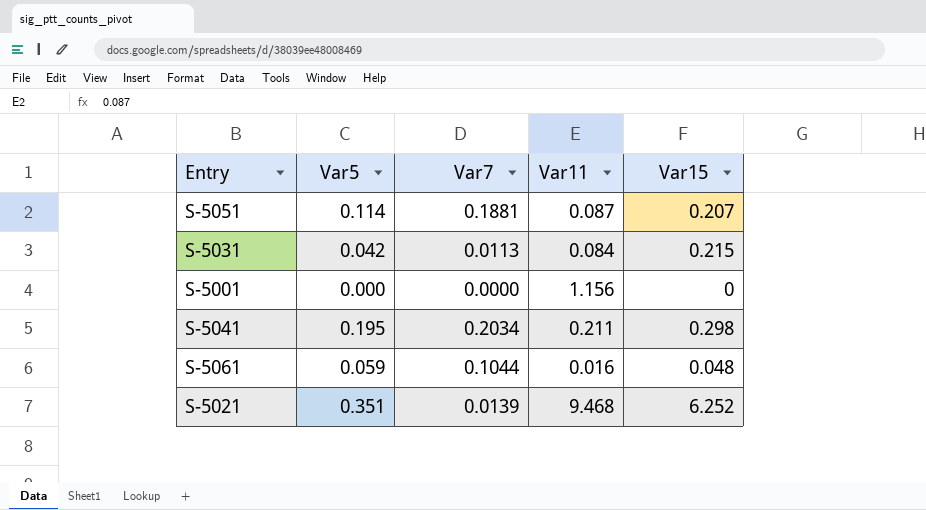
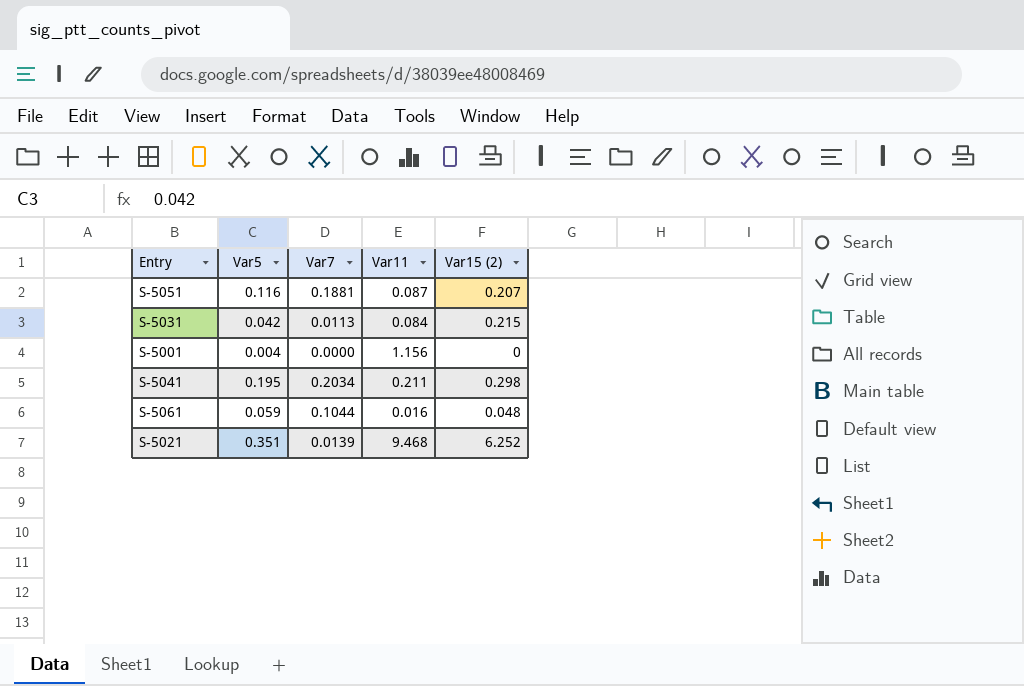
column name: Var15 -> Var15 (2)
S-5051 | Var5: 0.114 -> 0.116
S-5001 | Var5: 0.000 -> 0.004

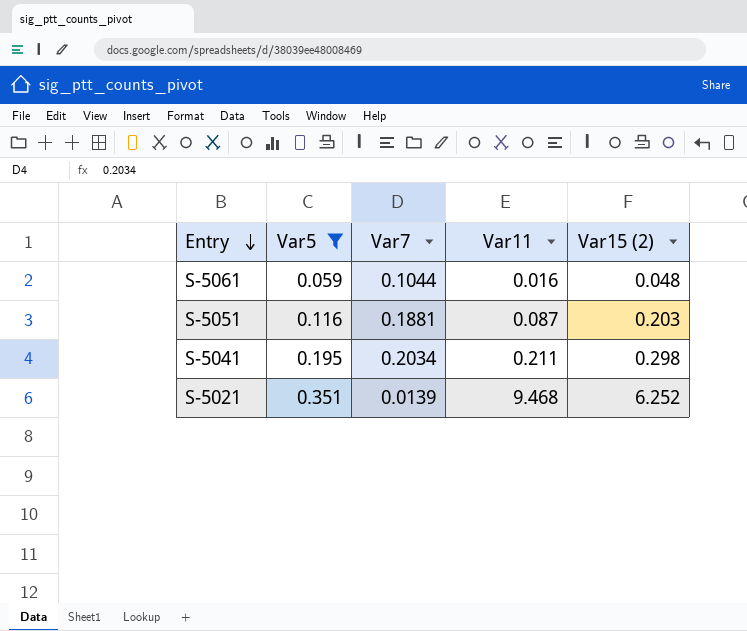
filter: none -> Var5 >= 0.059
row order: none -> Entry descending
S-5051 | Var15 (2): 0.207 -> 0.203

